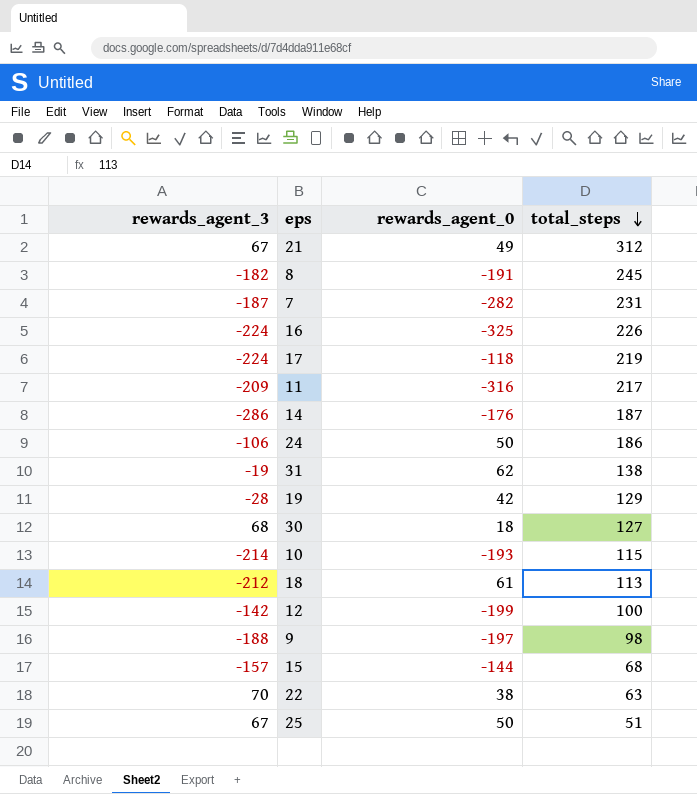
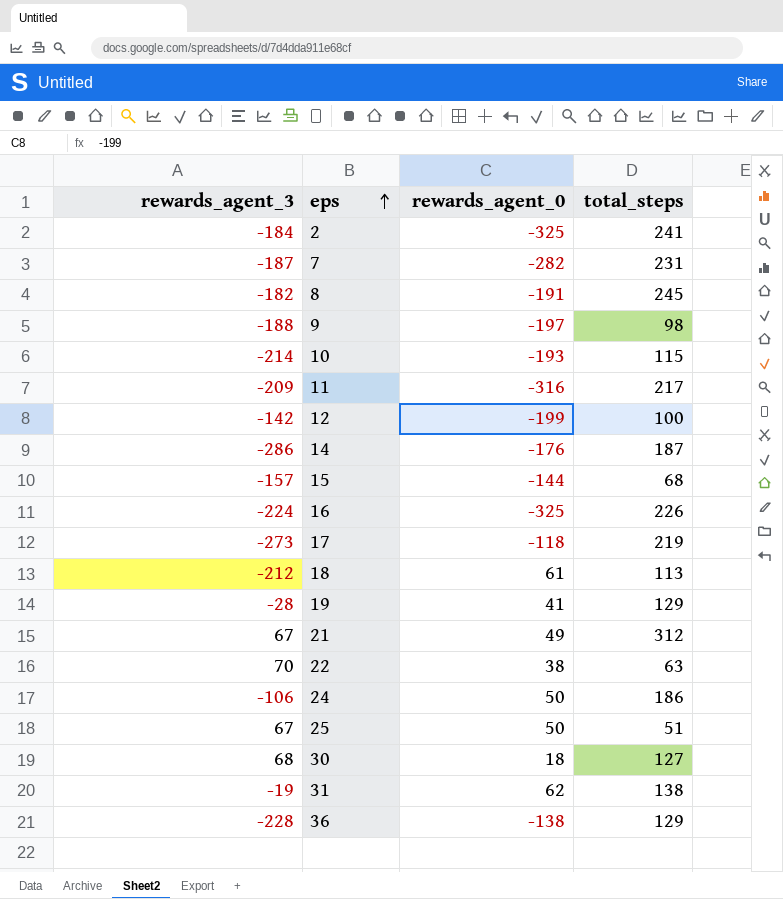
row order: total_steps descending -> eps ascending
row 2: none -> -184 | -325 | 241
17 | rewards_agent_3: -224 -> -273
19 | rewards_agent_0: 42 -> 41
row 36: none -> -228 | -138 | 129

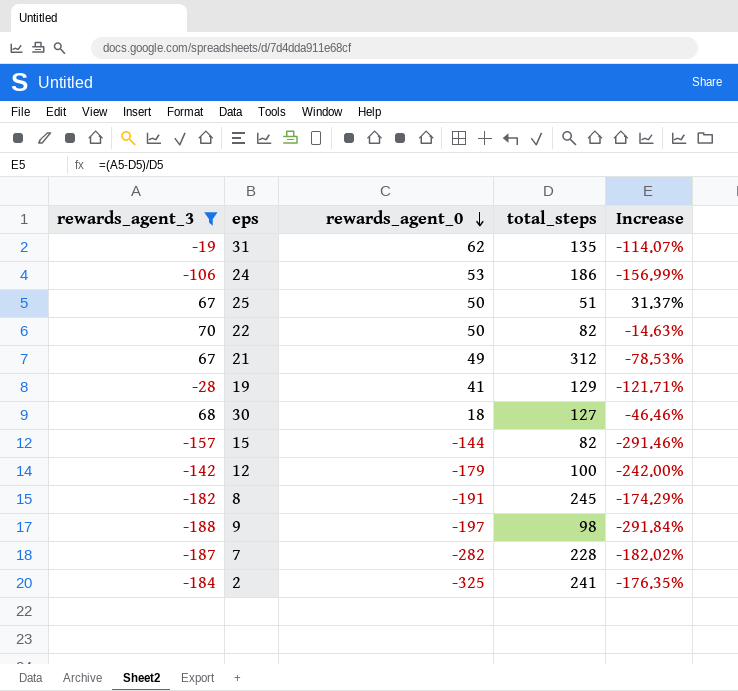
filter: none -> rewards_agent_3 >= -188
row order: eps ascending -> rewards_agent_0 descending
column Increase | formula: none -> ([rewards_agent_3] - [total_steps]) / [total_steps]
31 | total_steps: 138 -> 135
24 | rewards_agent_0: 50 -> 53
22 | rewards_agent_0: 38 -> 50
22 | total_steps: 63 -> 82
15 | total_steps: 68 -> 82
12 | rewards_agent_0: -199 -> -179
7 | total_steps: 231 -> 228

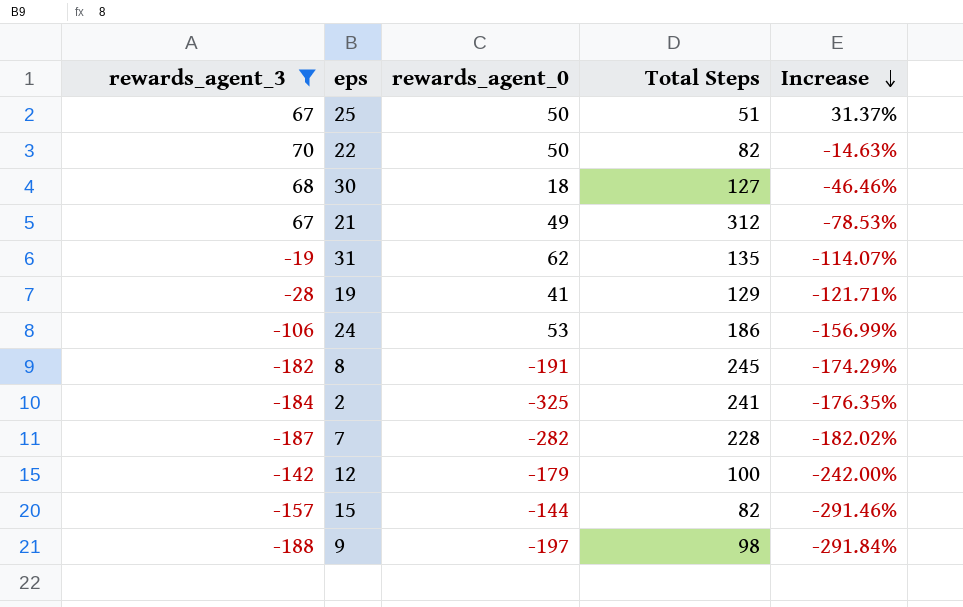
row order: rewards_agent_0 descending -> Increase descending
column name: total_steps -> Total Steps

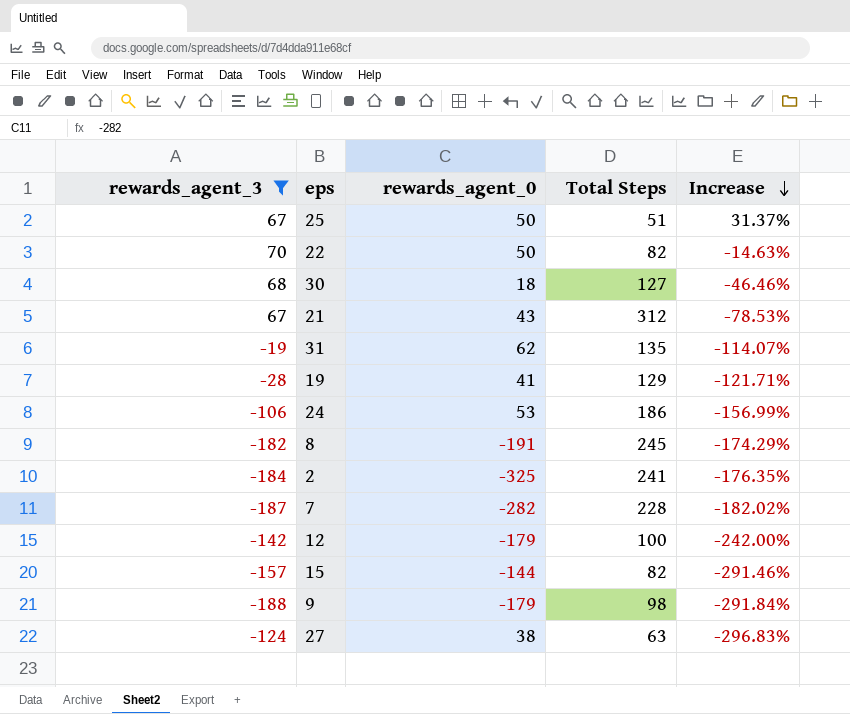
21 | rewards_agent_0: 49 -> 43
9 | rewards_agent_0: -197 -> -179
row 27: none -> -124 | 38 | 63 | -296.83%

